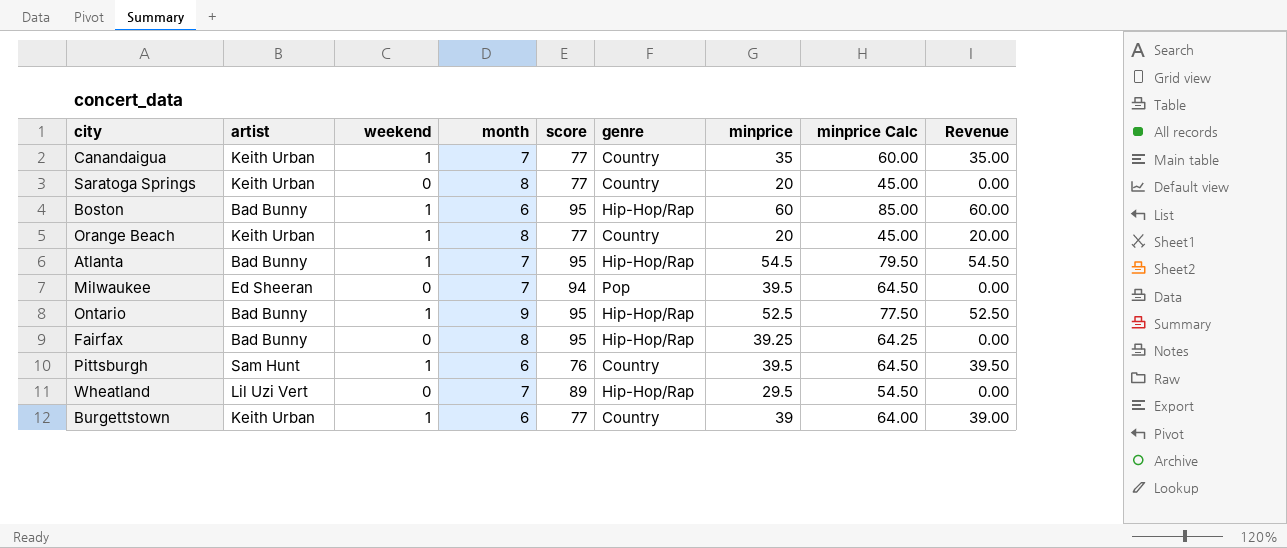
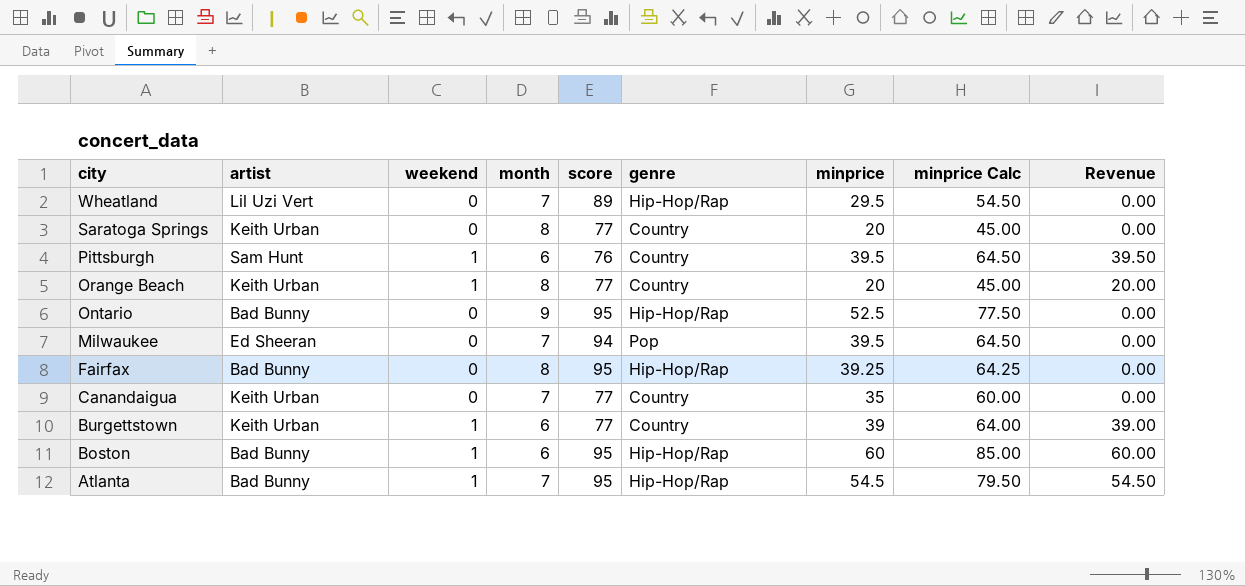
row order: none -> city descending
Ontario | weekend: 1 -> 0
Ontario | Revenue: 52.50 -> 0.00
Canandaigua | weekend: 1 -> 0
Canandaigua | Revenue: 35.00 -> 0.00

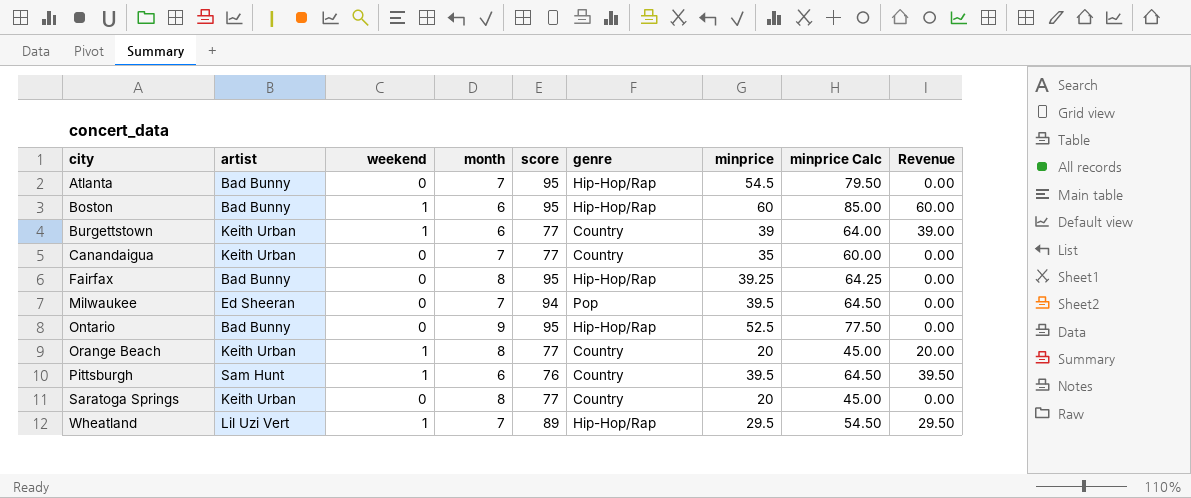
row order: city descending -> city ascending
Atlanta | weekend: 1 -> 0
Atlanta | Revenue: 54.50 -> 0.00
Wheatland | weekend: 0 -> 1
Wheatland | Revenue: 0.00 -> 29.50

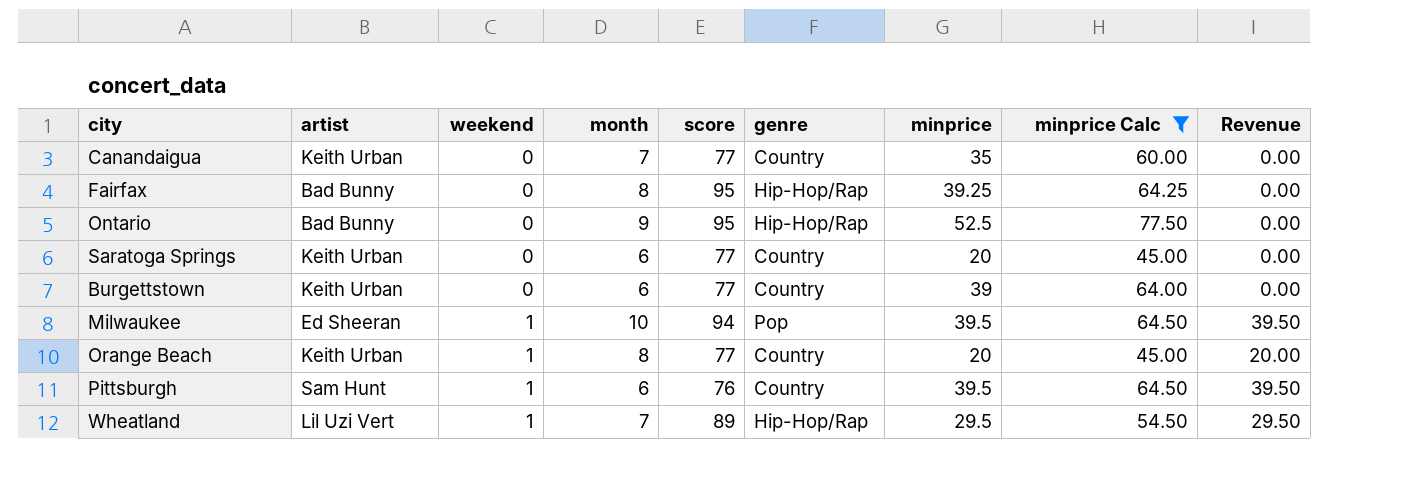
filter: none -> minprice Calc <= 77.50
row order: city ascending -> weekend ascending
Saratoga Springs | month: 8 -> 6
Burgettstown | weekend: 1 -> 0
Burgettstown | Revenue: 39.00 -> 0.00
Milwaukee | weekend: 0 -> 1
Milwaukee | month: 7 -> 10
Milwaukee | Revenue: 0.00 -> 39.50

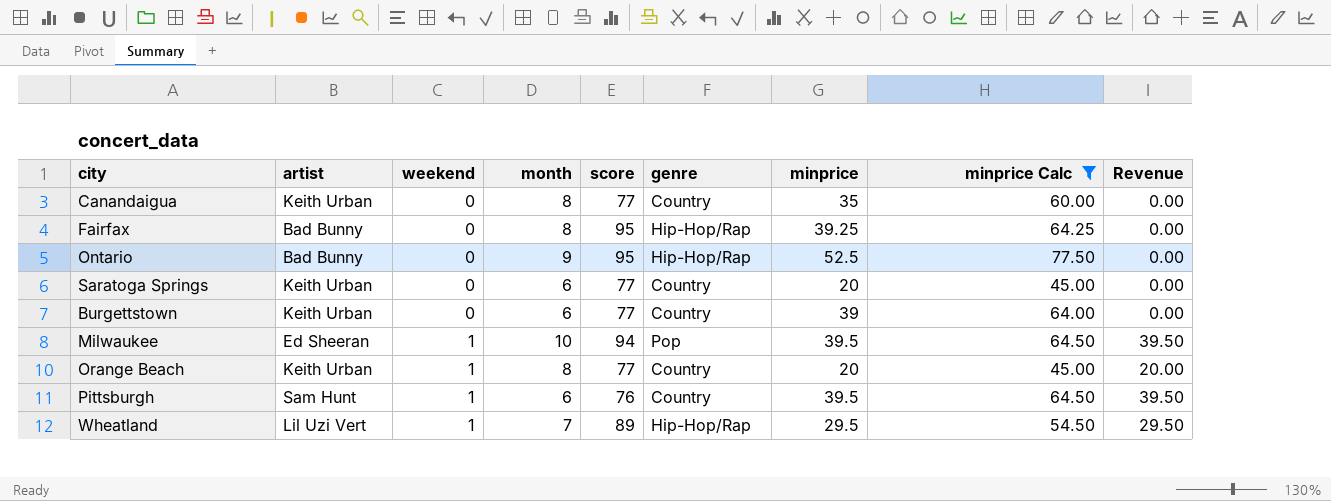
Canandaigua | month: 7 -> 8

